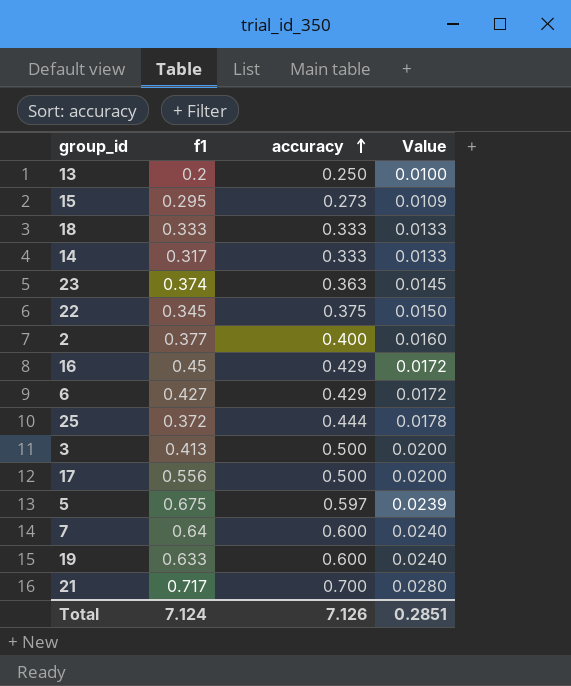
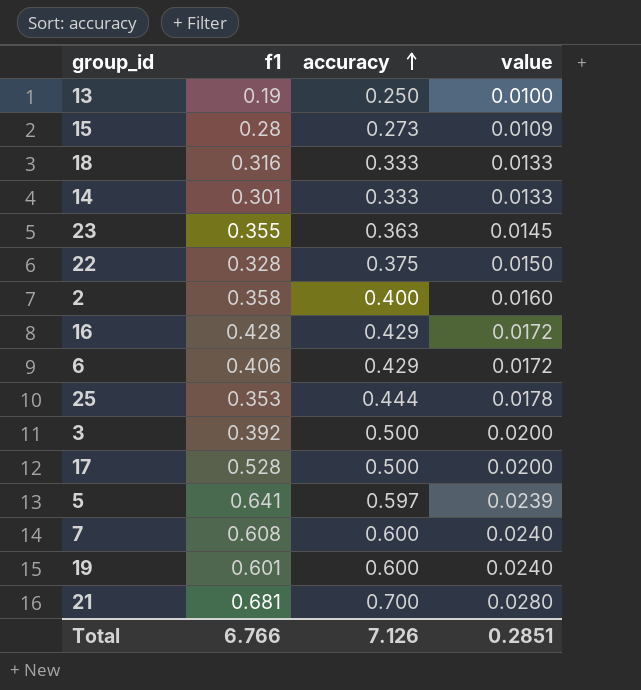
column name: Value -> value
13 | f1: 0.2 -> 0.19
15 | f1: 0.295 -> 0.28
18 | f1: 0.333 -> 0.316
14 | f1: 0.317 -> 0.301
23 | f1: 0.374 -> 0.355
22 | f1: 0.345 -> 0.328
2 | f1: 0.377 -> 0.358
16 | f1: 0.45 -> 0.428
6 | f1: 0.427 -> 0.406
25 | f1: 0.372 -> 0.353
3 | f1: 0.413 -> 0.392
17 | f1: 0.556 -> 0.528
5 | f1: 0.675 -> 0.641
7 | f1: 0.64 -> 0.608
19 | f1: 0.633 -> 0.601
21 | f1: 0.717 -> 0.681
Total | f1: 7.124 -> 6.766

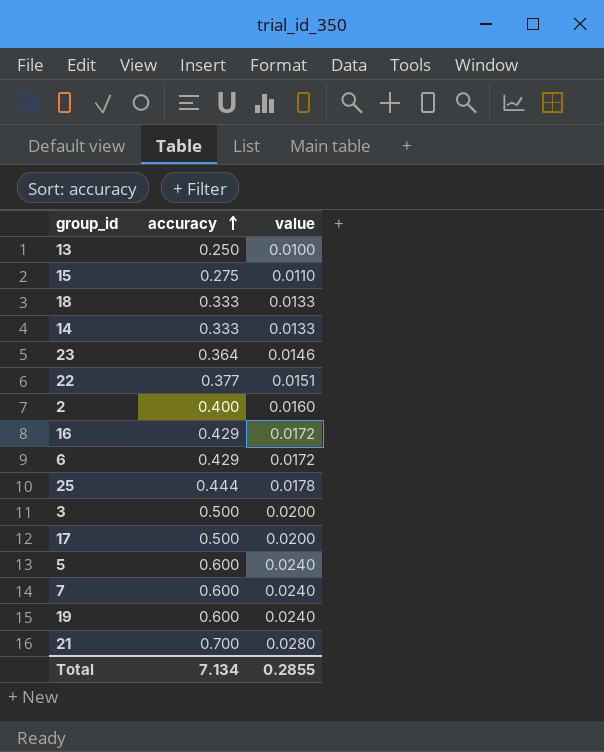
column f1 | position: 2 -> none
15 | accuracy: 0.273 -> 0.275
15 | value: 0.0109 -> 0.0110
23 | accuracy: 0.363 -> 0.364
23 | value: 0.0145 -> 0.0146
22 | accuracy: 0.375 -> 0.377
22 | value: 0.0150 -> 0.0151
5 | accuracy: 0.597 -> 0.600
5 | value: 0.0239 -> 0.0240
Total | accuracy: 7.126 -> 7.134
Total | value: 0.2851 -> 0.2855

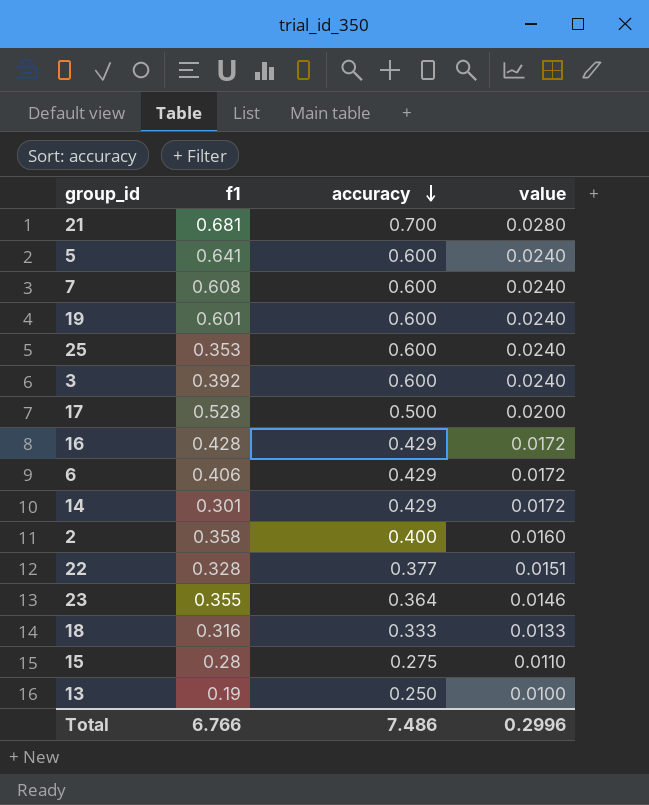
row order: accuracy ascending -> accuracy descending
column f1 | position: none -> 2
25 | accuracy: 0.444 -> 0.600
25 | value: 0.0178 -> 0.0240
3 | accuracy: 0.500 -> 0.600
3 | value: 0.0200 -> 0.0240
14 | accuracy: 0.333 -> 0.429
14 | value: 0.0133 -> 0.0172
Total | accuracy: 7.134 -> 7.486
Total | value: 0.2855 -> 0.2996

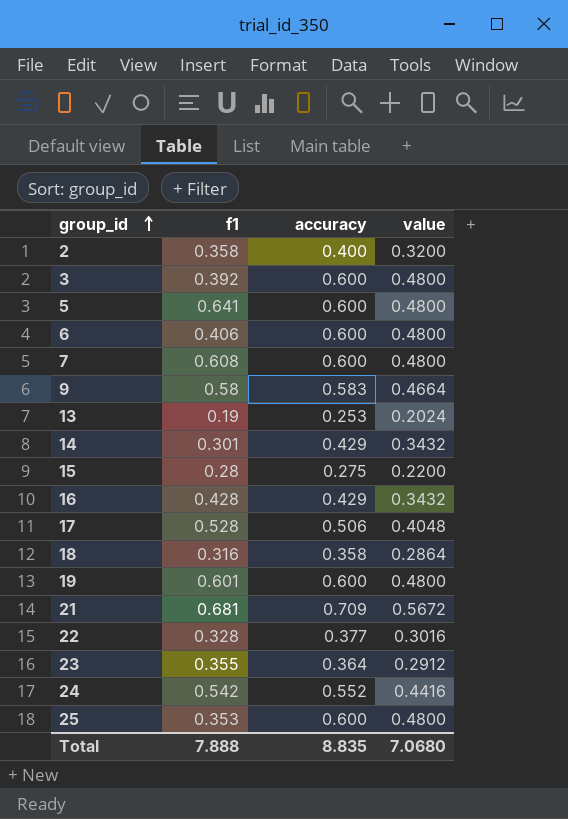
row order: accuracy descending -> group_id ascending
column value | formula: [accuracy] * 0.04 -> [accuracy] * 0.8
6 | accuracy: 0.429 -> 0.600
row 9: none -> 0.58 | 0.583 | 0.4664
13 | accuracy: 0.250 -> 0.253
17 | accuracy: 0.500 -> 0.506
18 | accuracy: 0.333 -> 0.358
21 | accuracy: 0.700 -> 0.709
row 24: none -> 0.542 | 0.552 | 0.4416
Total | f1: 6.766 -> 7.888
Total | accuracy: 7.486 -> 8.835
Total | value: 0.2996 -> 7.0680

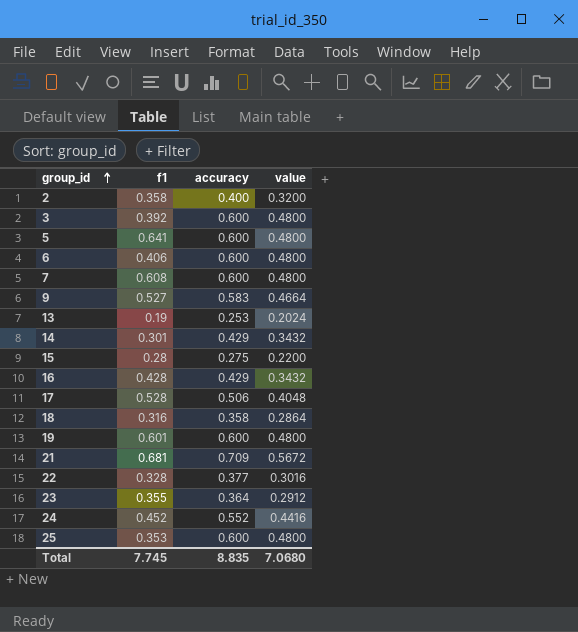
9 | f1: 0.58 -> 0.527
24 | f1: 0.542 -> 0.452
Total | f1: 7.888 -> 7.745

